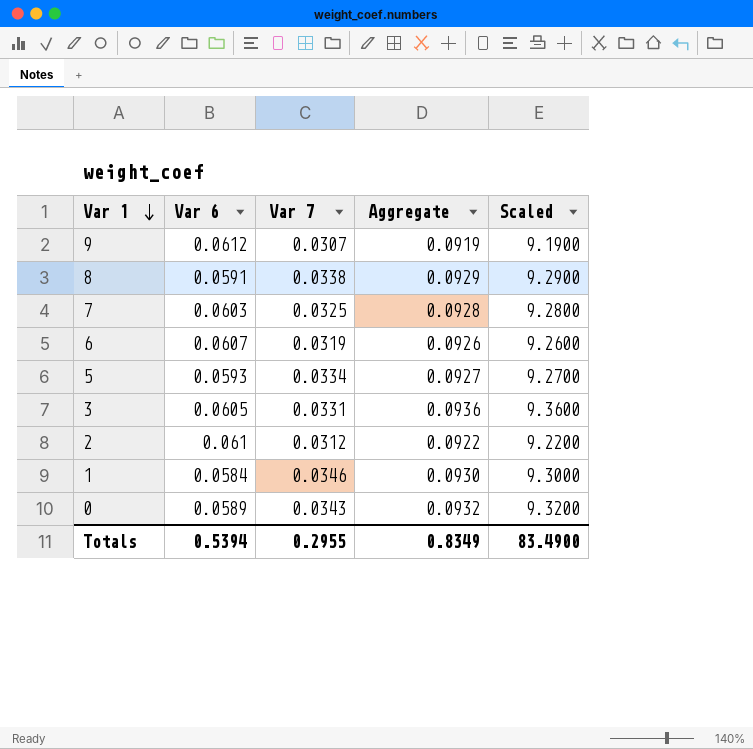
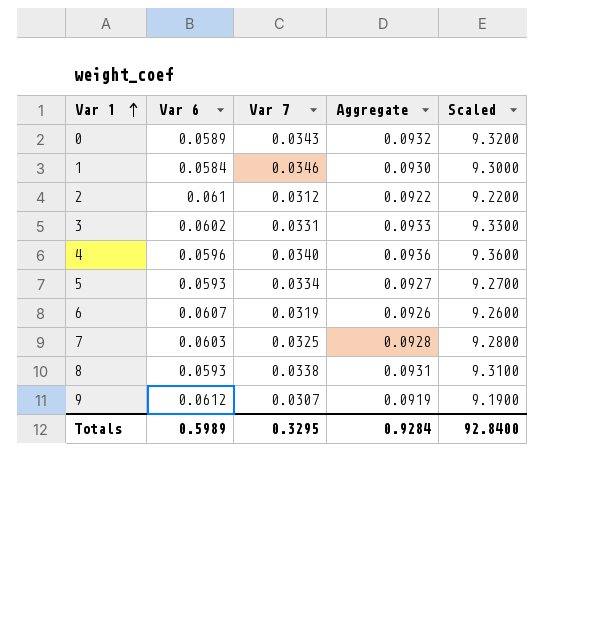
row order: Var 1 descending -> Var 1 ascending
3 | Var 6: 0.0605 -> 0.0602
3 | Aggregate: 0.0936 -> 0.0933
3 | Scaled: 9.3600 -> 9.3300
row 4: none -> 0.0596 | 0.0340 | 0.0936 | 9.3600
8 | Var 6: 0.0591 -> 0.0593
8 | Aggregate: 0.0929 -> 0.0931
8 | Scaled: 9.2900 -> 9.3100
Totals | Var 6: 0.5394 -> 0.5989
Totals | Var 7: 0.2955 -> 0.3295
Totals | Aggregate: 0.8349 -> 0.9284
Totals | Scaled: 83.4900 -> 92.8400

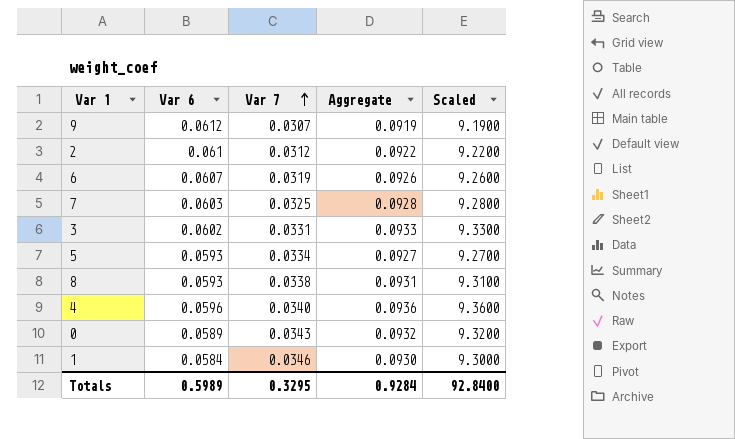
row order: Var 1 ascending -> Var 7 ascending

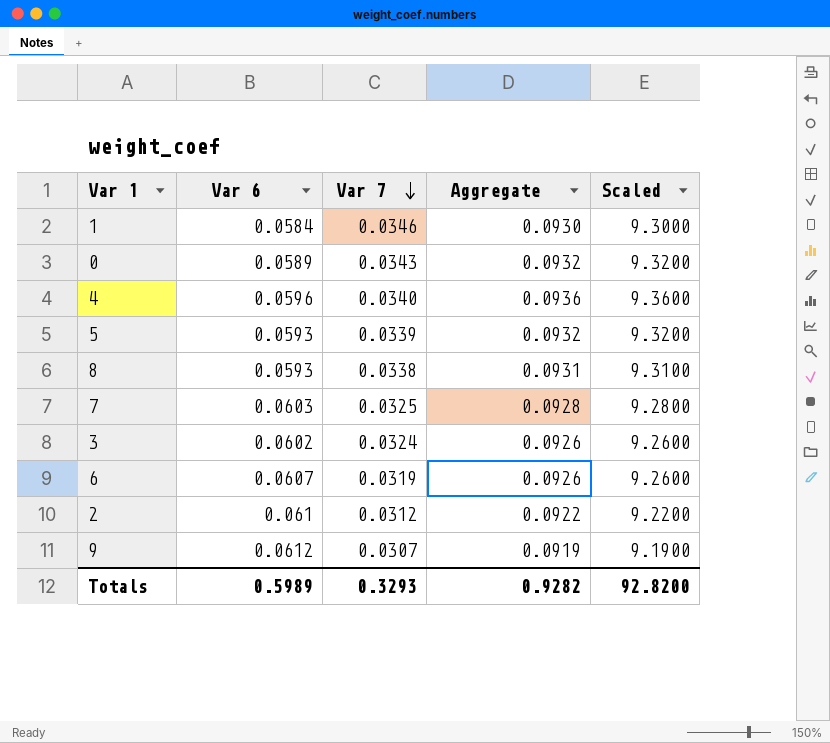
row order: Var 7 ascending -> Var 7 descending
5 | Var 7: 0.0334 -> 0.0339
5 | Aggregate: 0.0927 -> 0.0932
5 | Scaled: 9.2700 -> 9.3200
3 | Var 7: 0.0331 -> 0.0324
3 | Aggregate: 0.0933 -> 0.0926
3 | Scaled: 9.3300 -> 9.2600
Totals | Var 7: 0.3295 -> 0.3293
Totals | Aggregate: 0.9284 -> 0.9282
Totals | Scaled: 92.8400 -> 92.8200

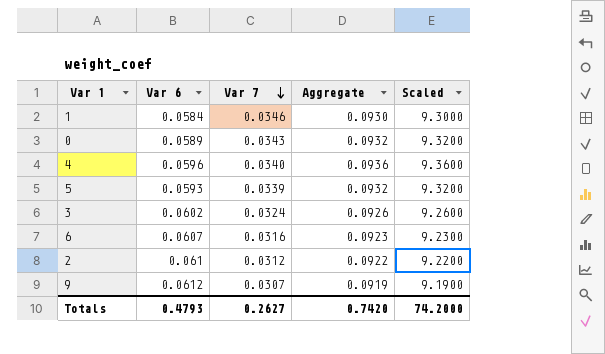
row 8: 0.0593 | 0.0338 | 0.0931 | 9.3100 -> none
row 7: 0.0603 | 0.0325 | 0.0928 | 9.2800 -> none
6 | Var 7: 0.0319 -> 0.0316
6 | Aggregate: 0.0926 -> 0.0923
6 | Scaled: 9.2600 -> 9.2300
Totals | Var 6: 0.5989 -> 0.4793
Totals | Var 7: 0.3293 -> 0.2627
Totals | Aggregate: 0.9282 -> 0.7420
Totals | Scaled: 92.8200 -> 74.2000

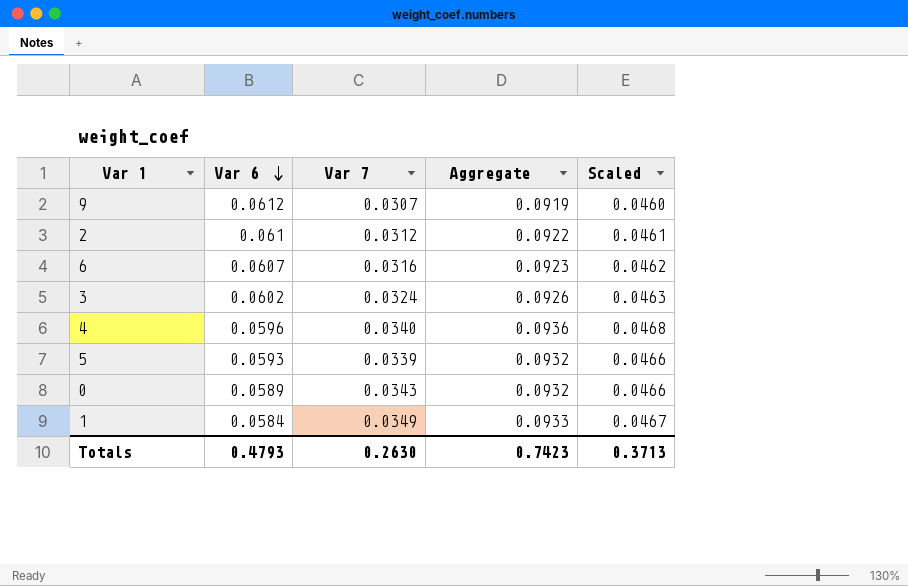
row order: Var 7 descending -> Var 6 descending
column Scaled | formula: [Aggregate] * 100 -> [Aggregate] * 0.5
1 | Var 7: 0.0346 -> 0.0349
1 | Aggregate: 0.0930 -> 0.0933
Totals | Var 7: 0.2627 -> 0.2630
Totals | Aggregate: 0.7420 -> 0.7423
Totals | Scaled: 74.2000 -> 0.3713

